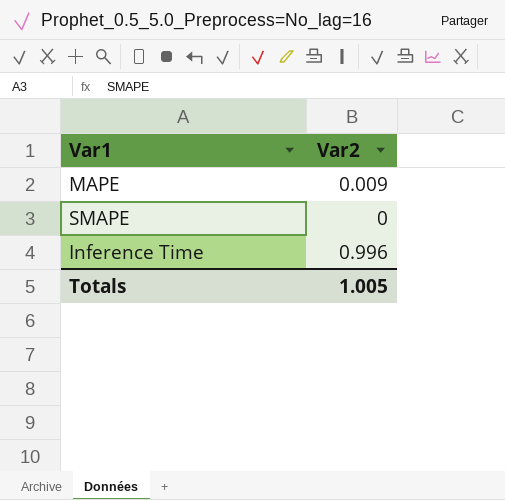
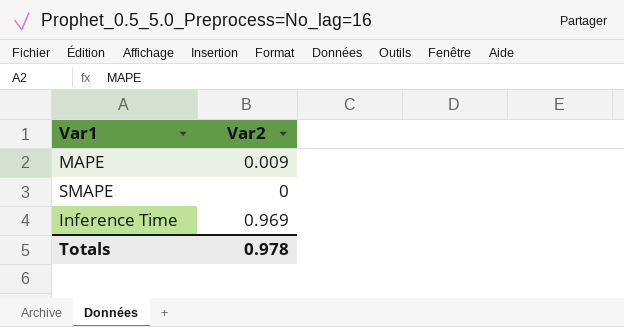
Inference Time | Var2: 0.996 -> 0.969
Totals | Var2: 1.005 -> 0.978

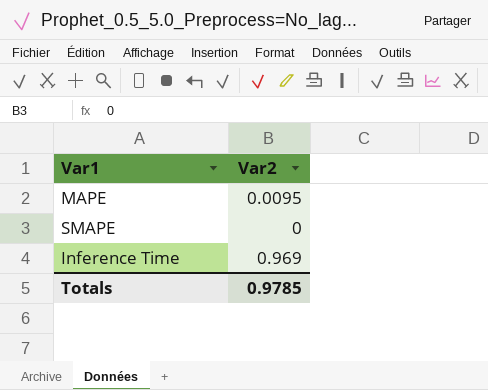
MAPE | Var2: 0.009 -> 0.0095
Totals | Var2: 0.978 -> 0.9785

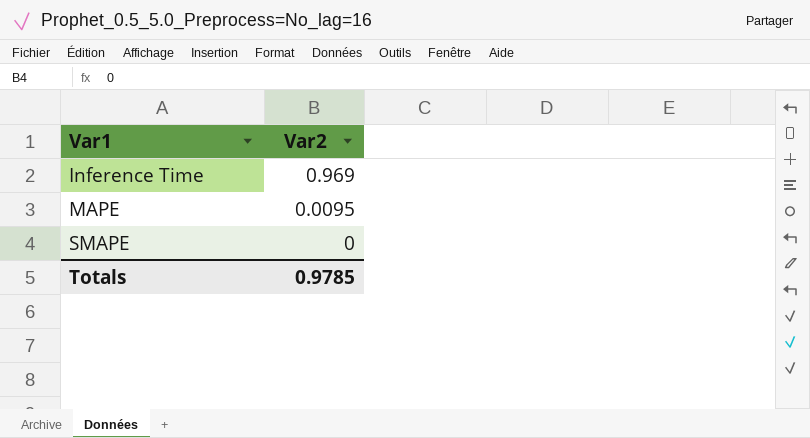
row order: none -> Var1 ascending

